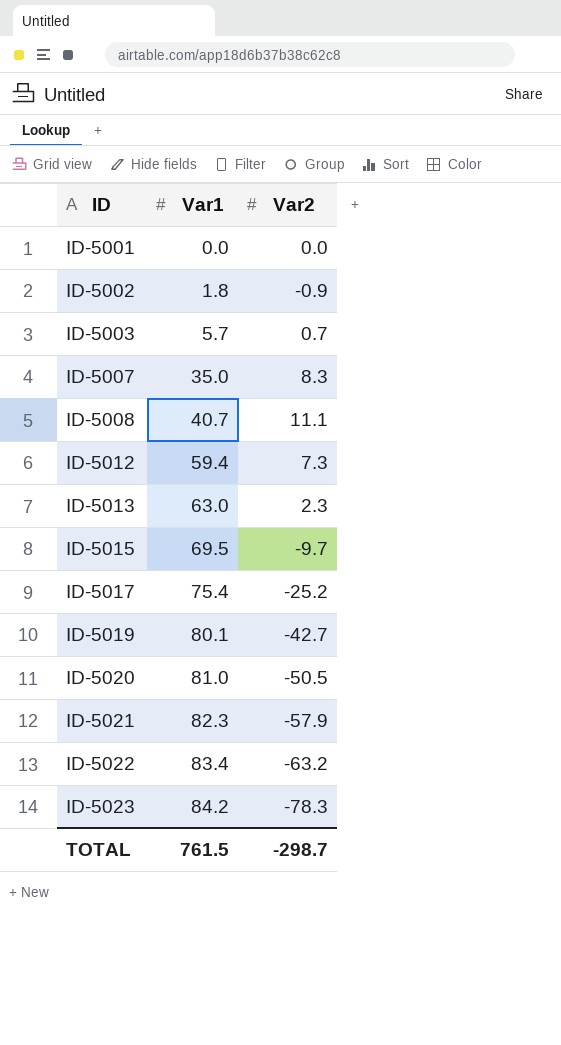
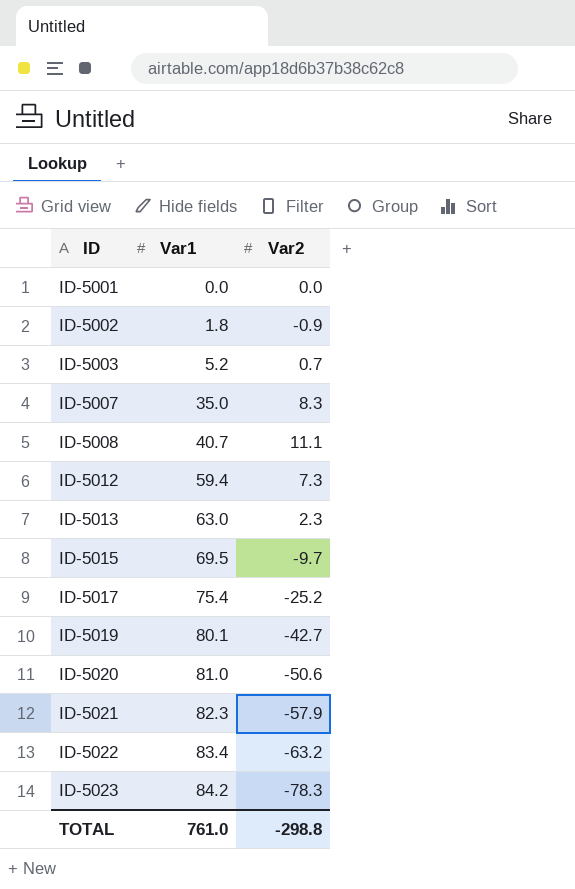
ID-5003 | Var1: 5.7 -> 5.2
ID-5020 | Var2: -50.5 -> -50.6
TOTAL | Var1: 761.5 -> 761.0
TOTAL | Var2: -298.7 -> -298.8

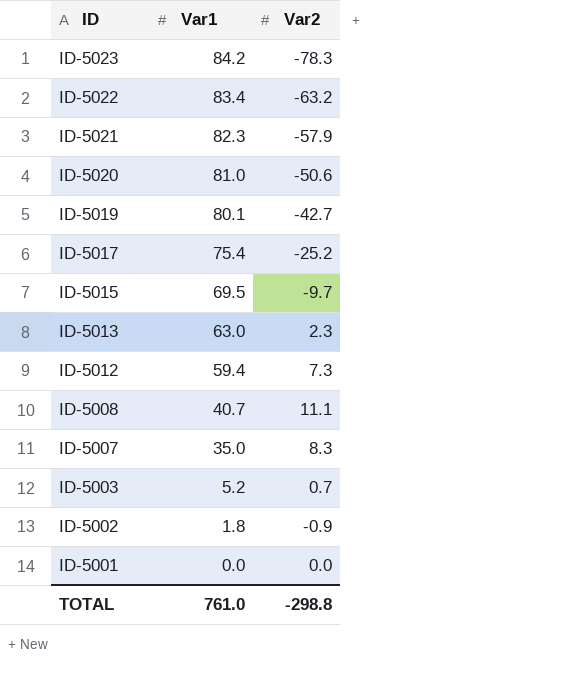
row order: ID ascending -> ID descending

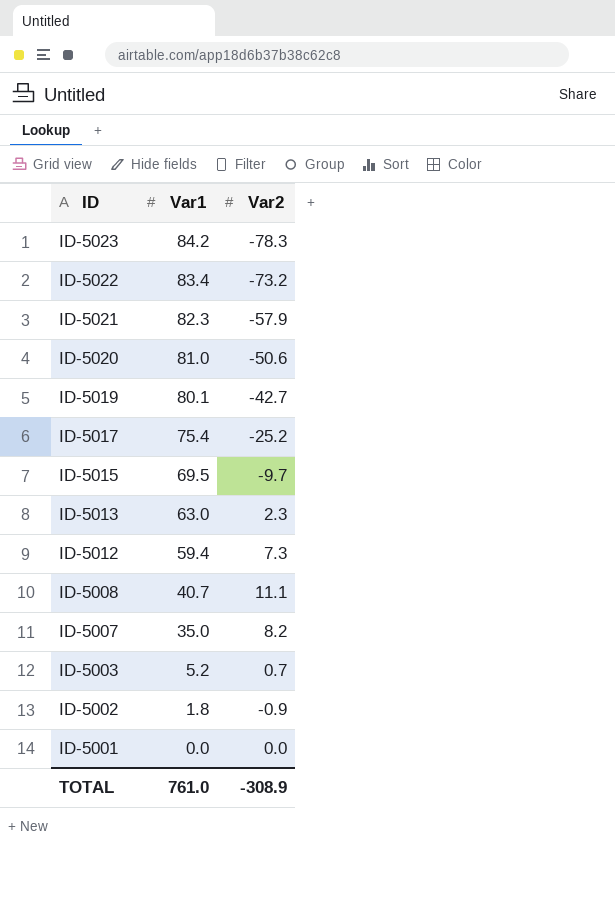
ID-5022 | Var2: -63.2 -> -73.2
ID-5007 | Var2: 8.3 -> 8.2
TOTAL | Var2: -298.8 -> -308.9

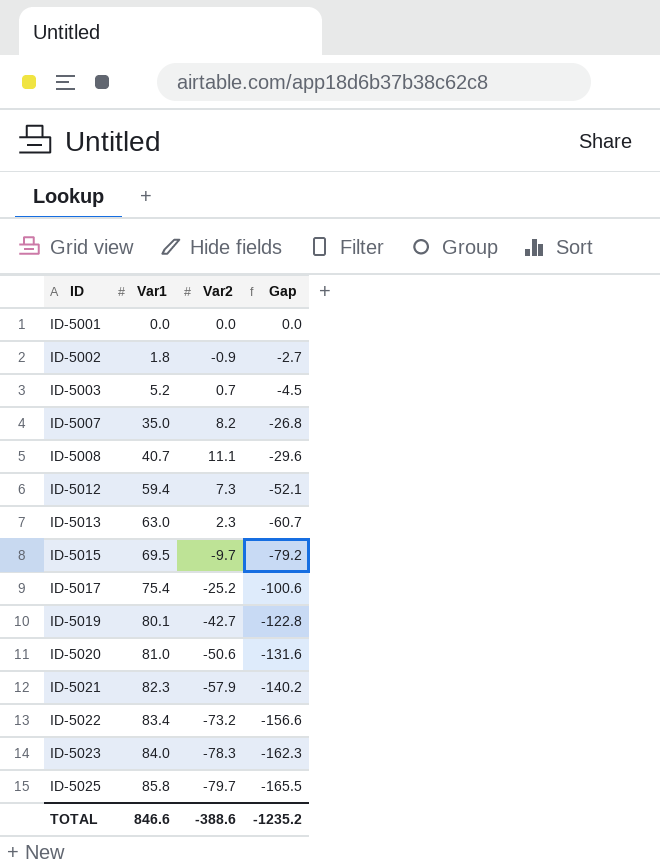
row order: ID descending -> ID ascending
column Gap | formula: none -> [Var2] - [Var1]
ID-5023 | Var1: 84.2 -> 84.0
row ID-5025: none -> 85.8 | -79.7 | -165.5
TOTAL | Var1: 761.0 -> 846.6
TOTAL | Var2: -308.9 -> -388.6

